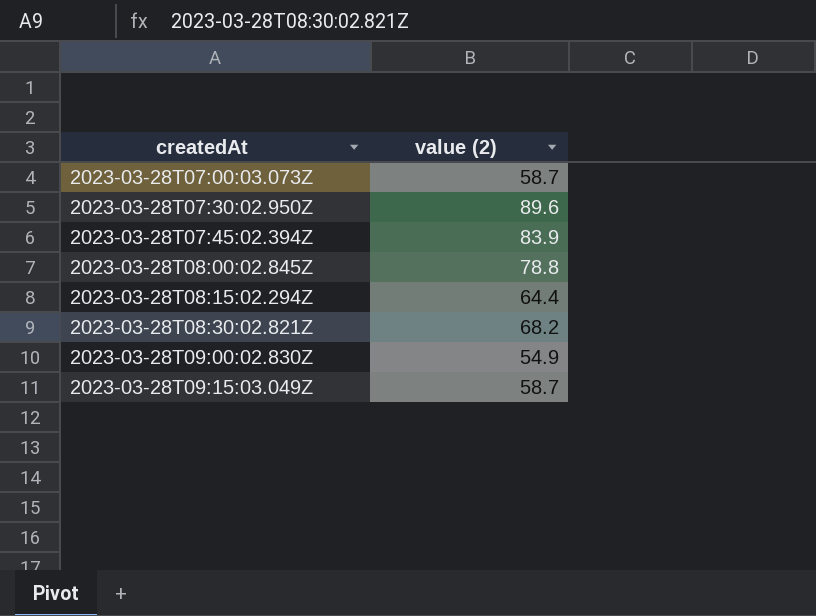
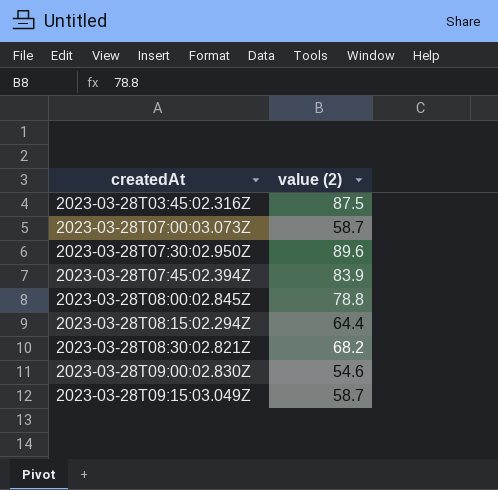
row 2023-03-28T03:45:02.316Z: none -> 87.5
2023-03-28T09:00:02.830Z | value (2): 54.9 -> 54.6

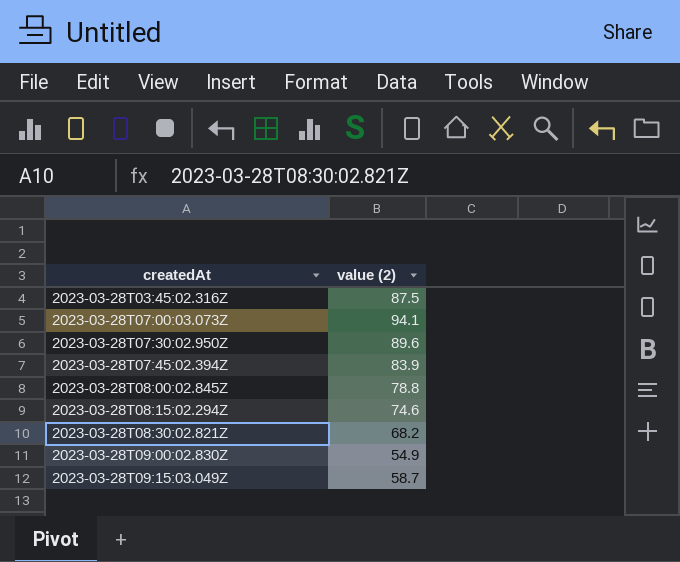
2023-03-28T07:00:03.073Z | value (2): 58.7 -> 94.1
2023-03-28T08:15:02.294Z | value (2): 64.4 -> 74.6
2023-03-28T09:00:02.830Z | value (2): 54.6 -> 54.9

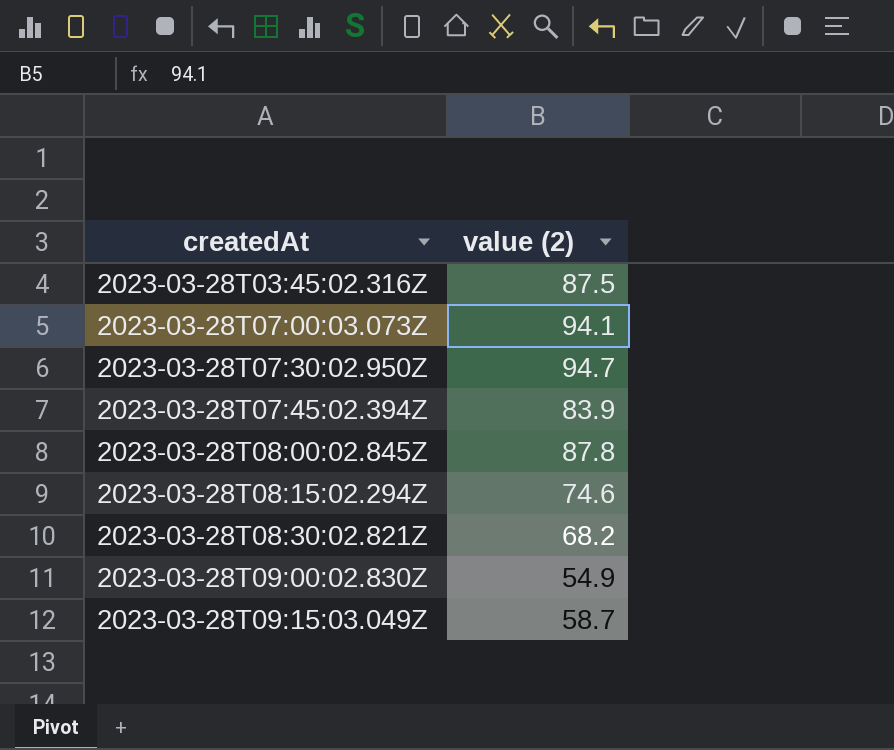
2023-03-28T07:30:02.950Z | value (2): 89.6 -> 94.7
2023-03-28T08:00:02.845Z | value (2): 78.8 -> 87.8

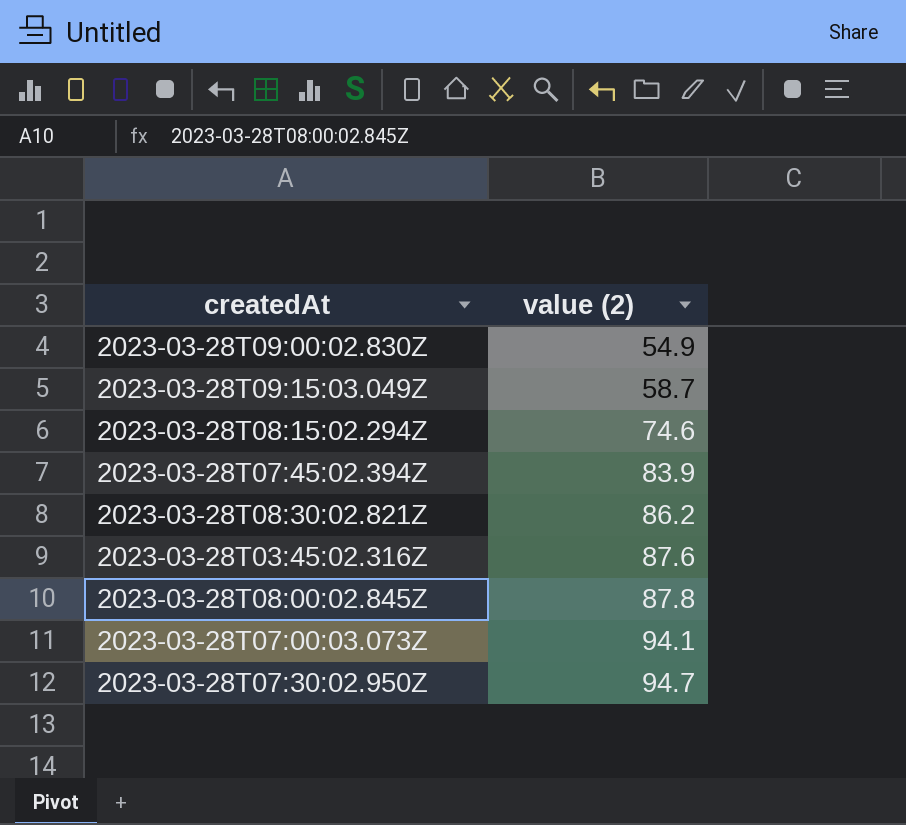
row order: createdAt ascending -> value (2) ascending
2023-03-28T08:30:02.821Z | value (2): 68.2 -> 86.2
2023-03-28T03:45:02.316Z | value (2): 87.5 -> 87.6

